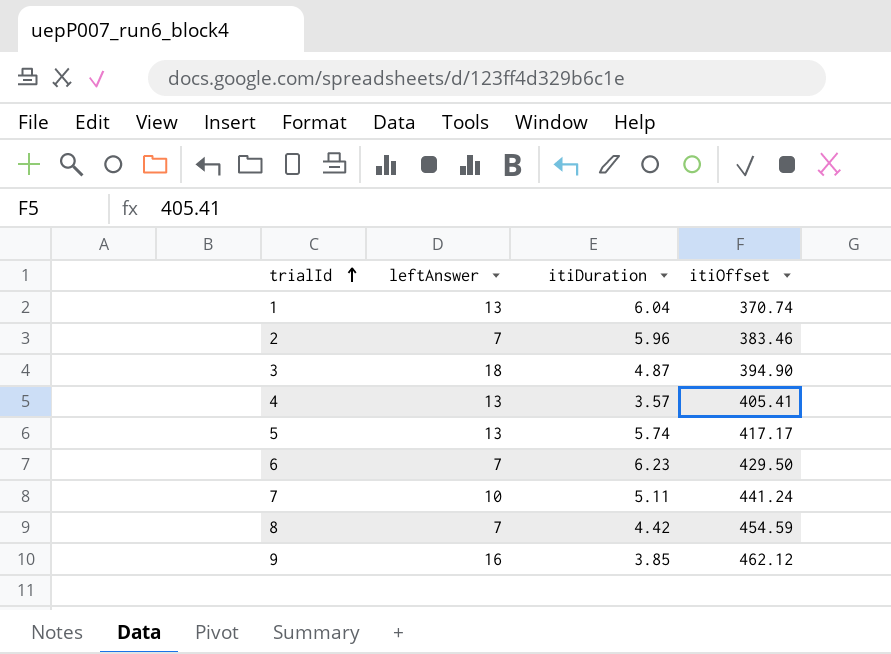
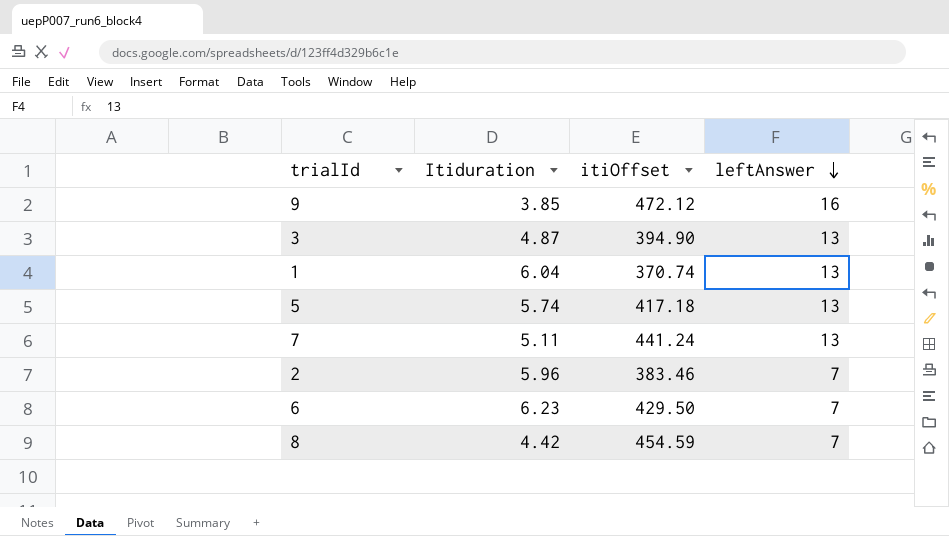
row order: trialId ascending -> leftAnswer descending
column name: itiDuration -> Itiduration
column leftAnswer | position: 2 -> 4
row 4: 13 | 3.57 | 405.41 -> none
9 | itiOffset: 462.12 -> 472.12
3 | leftAnswer: 18 -> 13
5 | itiOffset: 417.17 -> 417.18
7 | leftAnswer: 10 -> 13

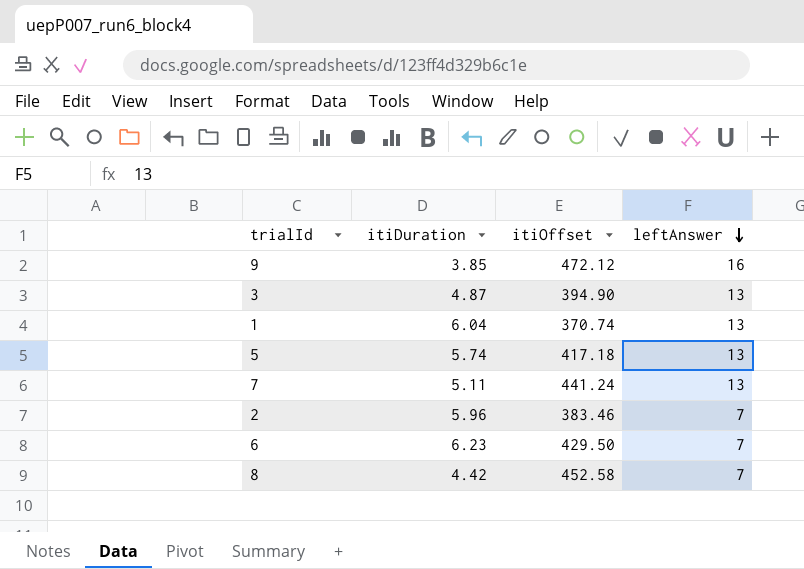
column name: Itiduration -> itiDuration
8 | itiOffset: 454.59 -> 452.58

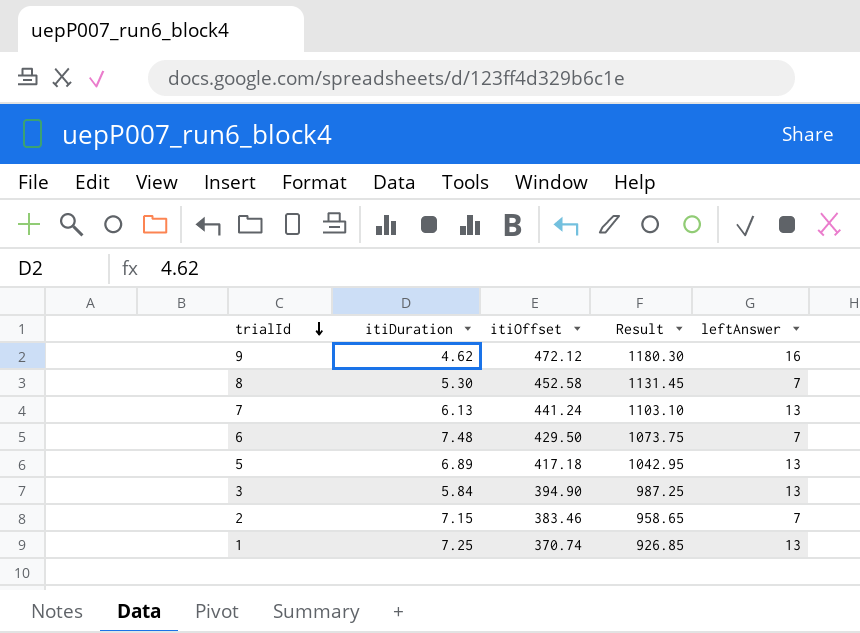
row order: leftAnswer descending -> trialId descending
column Result | formula: none -> [itiOffset] * 2.5
9 | itiDuration: 3.85 -> 4.62
8 | itiDuration: 4.42 -> 5.30
7 | itiDuration: 5.11 -> 6.13
6 | itiDuration: 6.23 -> 7.48
5 | itiDuration: 5.74 -> 6.89
3 | itiDuration: 4.87 -> 5.84
2 | itiDuration: 5.96 -> 7.15
1 | itiDuration: 6.04 -> 7.25

